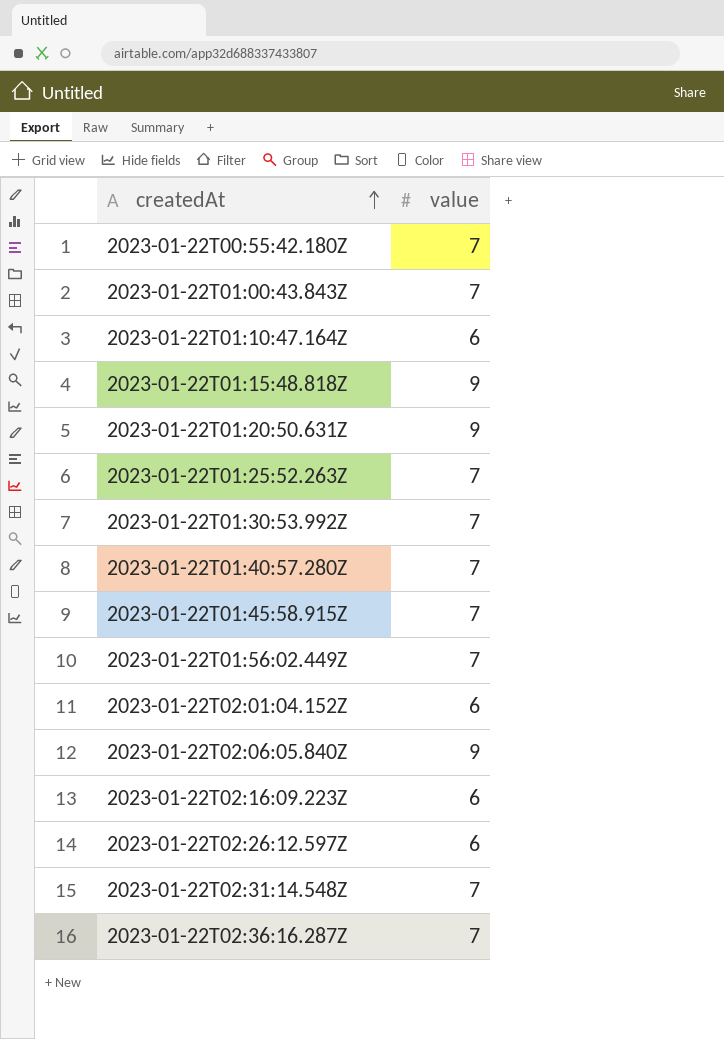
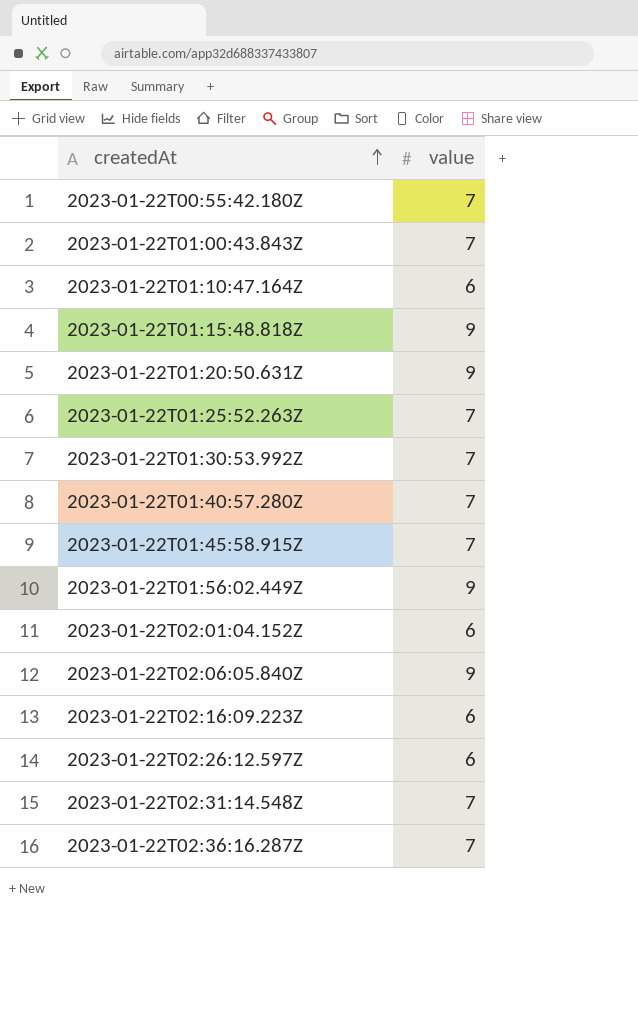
2023-01-22T01:56:02.449Z | value: 7 -> 9

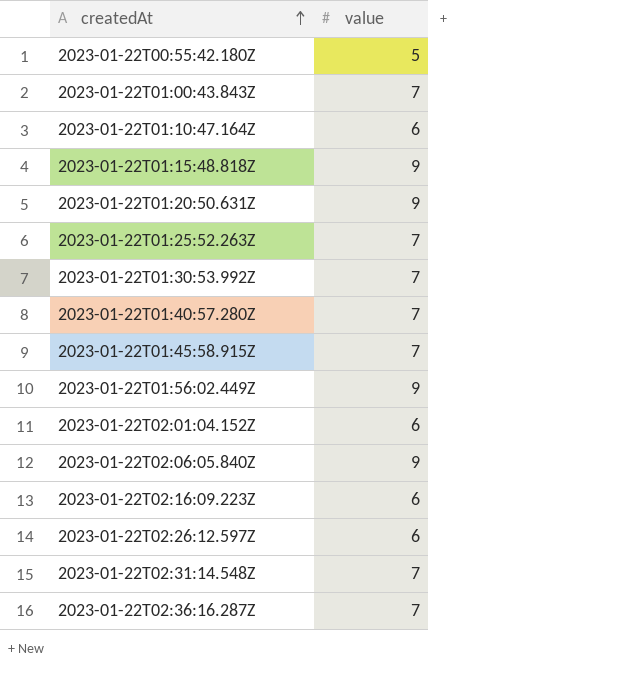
2023-01-22T00:55:42.180Z | value: 7 -> 5

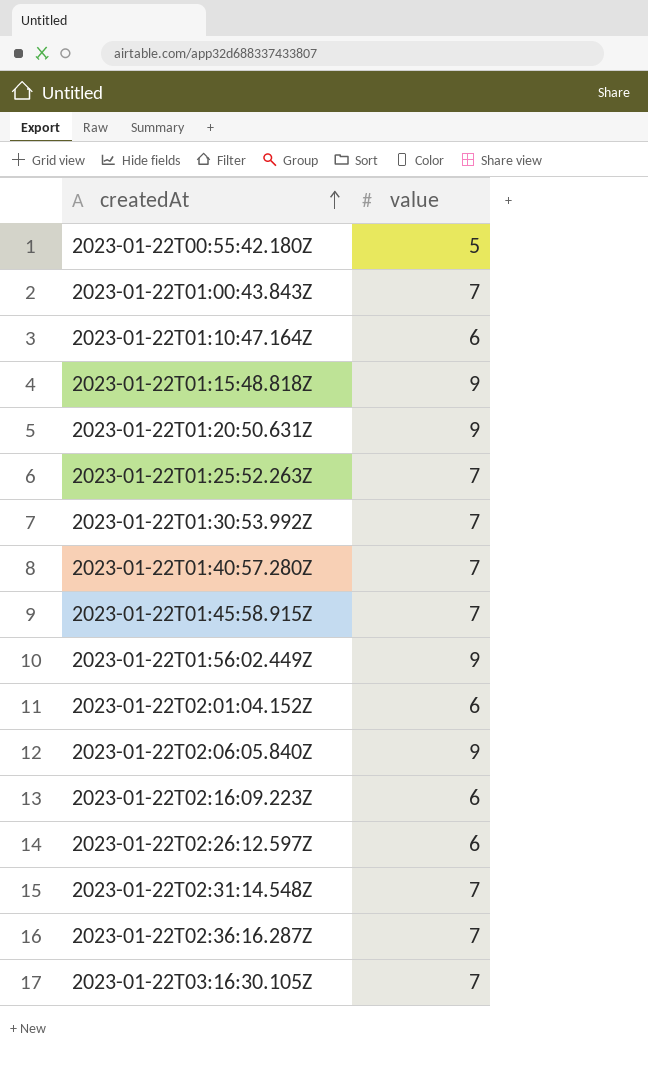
row 2023-01-22T03:16:30.105Z: none -> 7

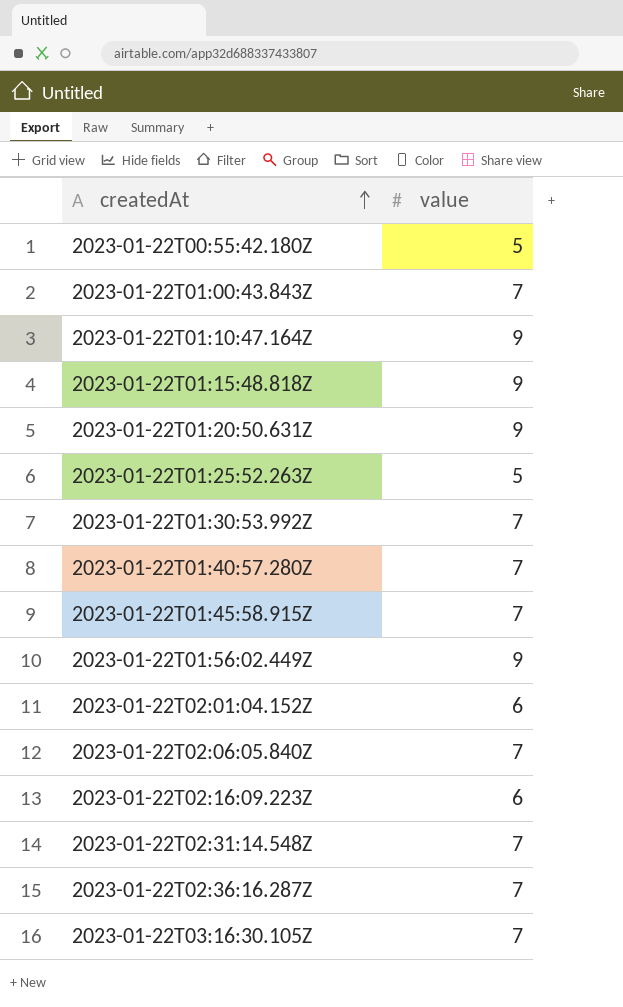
row 2023-01-22T02:26:12.597Z: 6 -> none
2023-01-22T01:10:47.164Z | value: 6 -> 9
2023-01-22T01:25:52.263Z | value: 7 -> 5
2023-01-22T02:06:05.840Z | value: 9 -> 7

